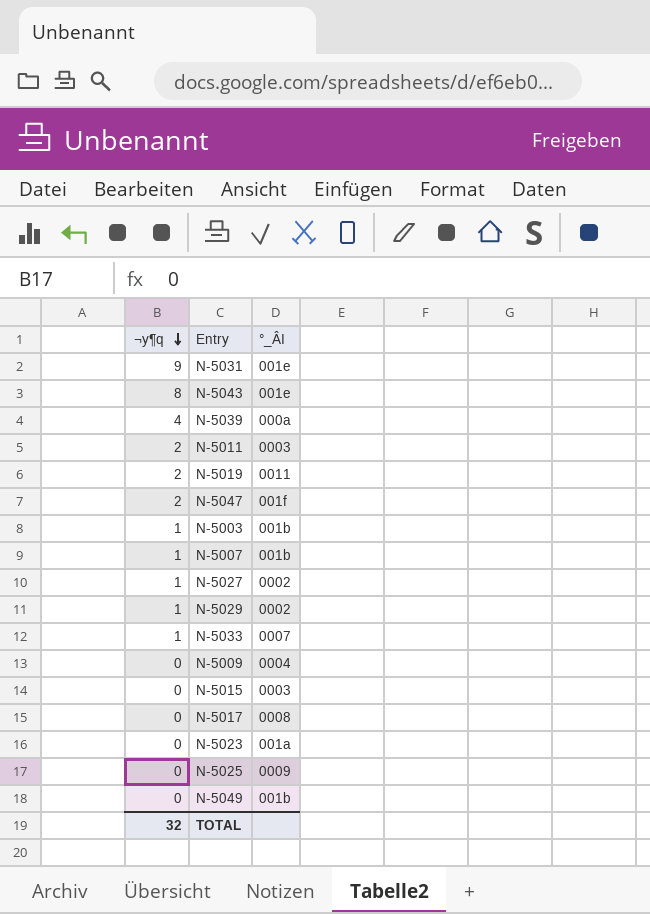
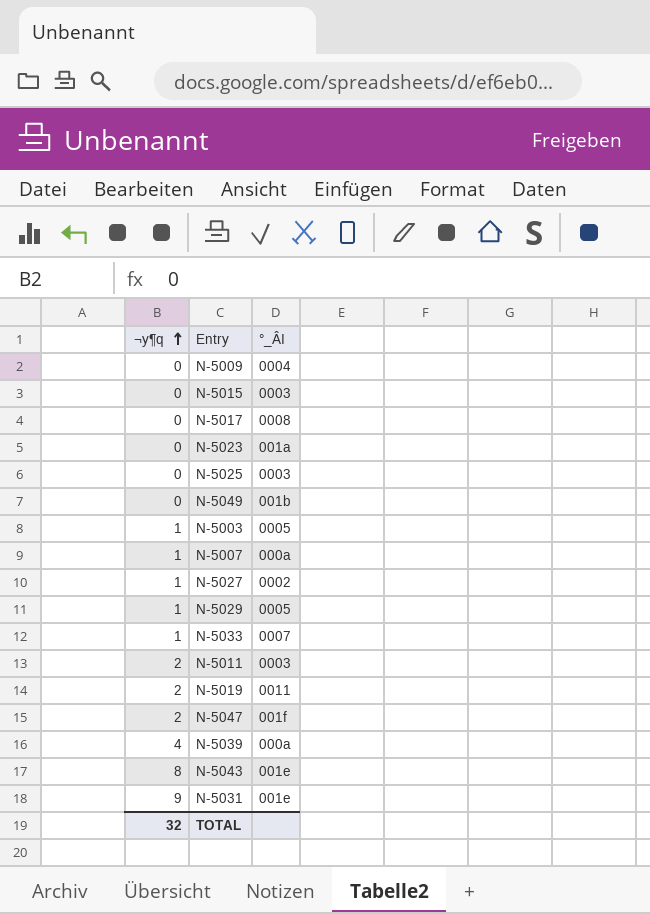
row order: ¬y¶q descending -> ¬y¶q ascending
N-5025 | °_ÂI: 0009 -> 0003
N-5003 | °_ÂI: 001b -> 0005
N-5007 | °_ÂI: 001b -> 000a
N-5029 | °_ÂI: 0002 -> 0005

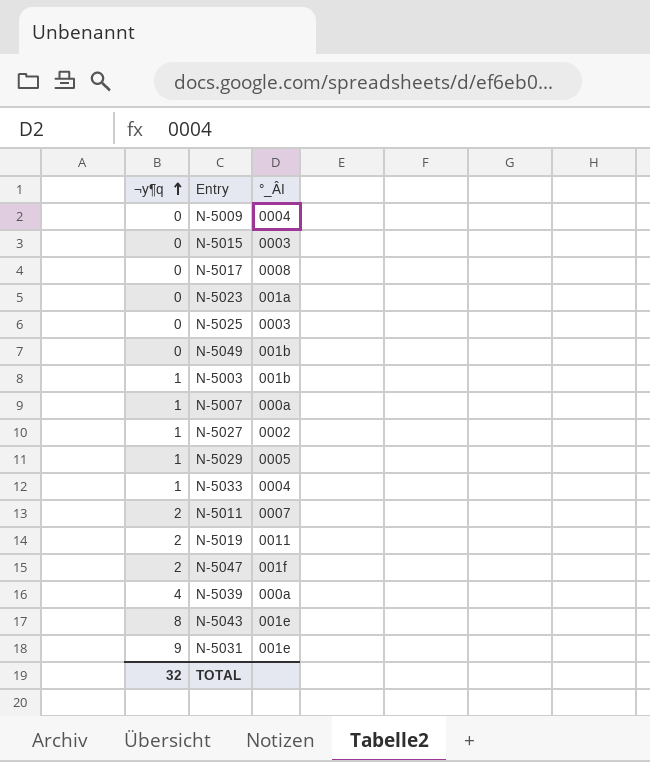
N-5003 | °_ÂI: 0005 -> 001b
N-5033 | °_ÂI: 0007 -> 0004
N-5011 | °_ÂI: 0003 -> 0007

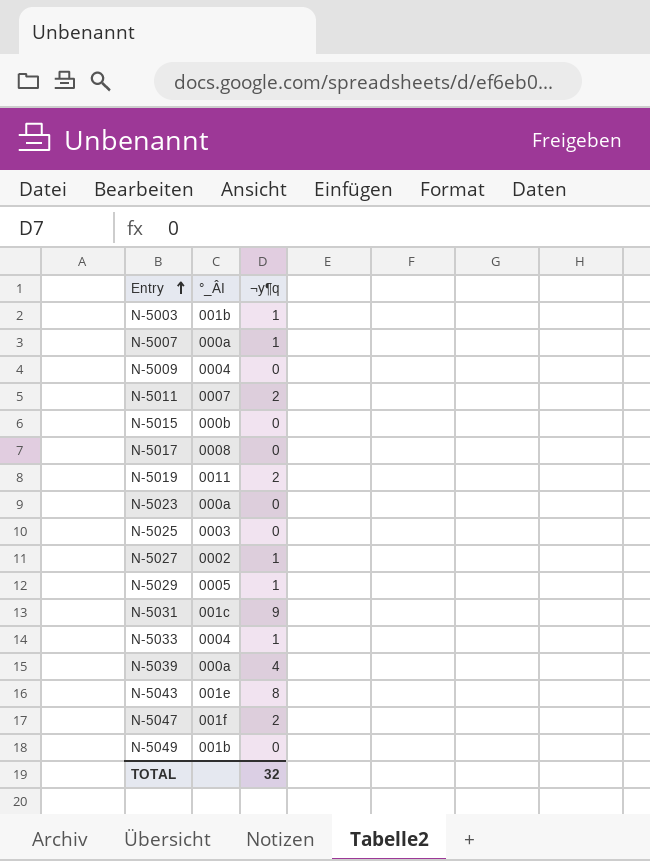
row order: ¬y¶q ascending -> Entry ascending
column ¬y¶q | position: 1 -> 3
N-5015 | °_ÂI: 0003 -> 000b
N-5023 | °_ÂI: 001a -> 000a
N-5031 | °_ÂI: 001e -> 001c

